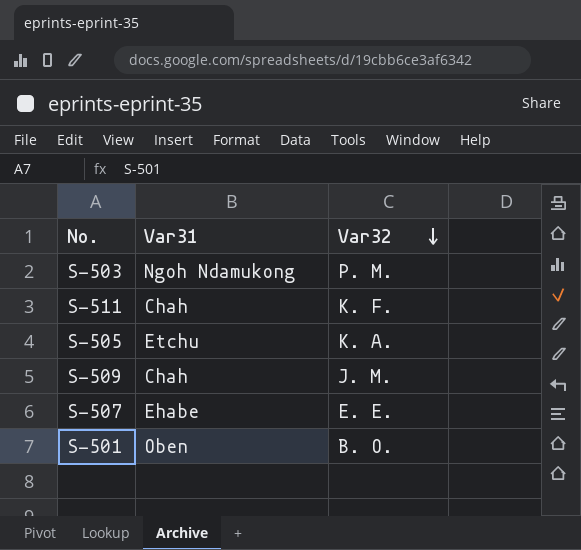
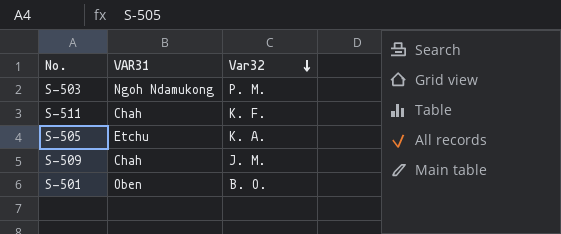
column name: Var31 -> VAR31
row S-507: Ehabe | E. E. -> none

